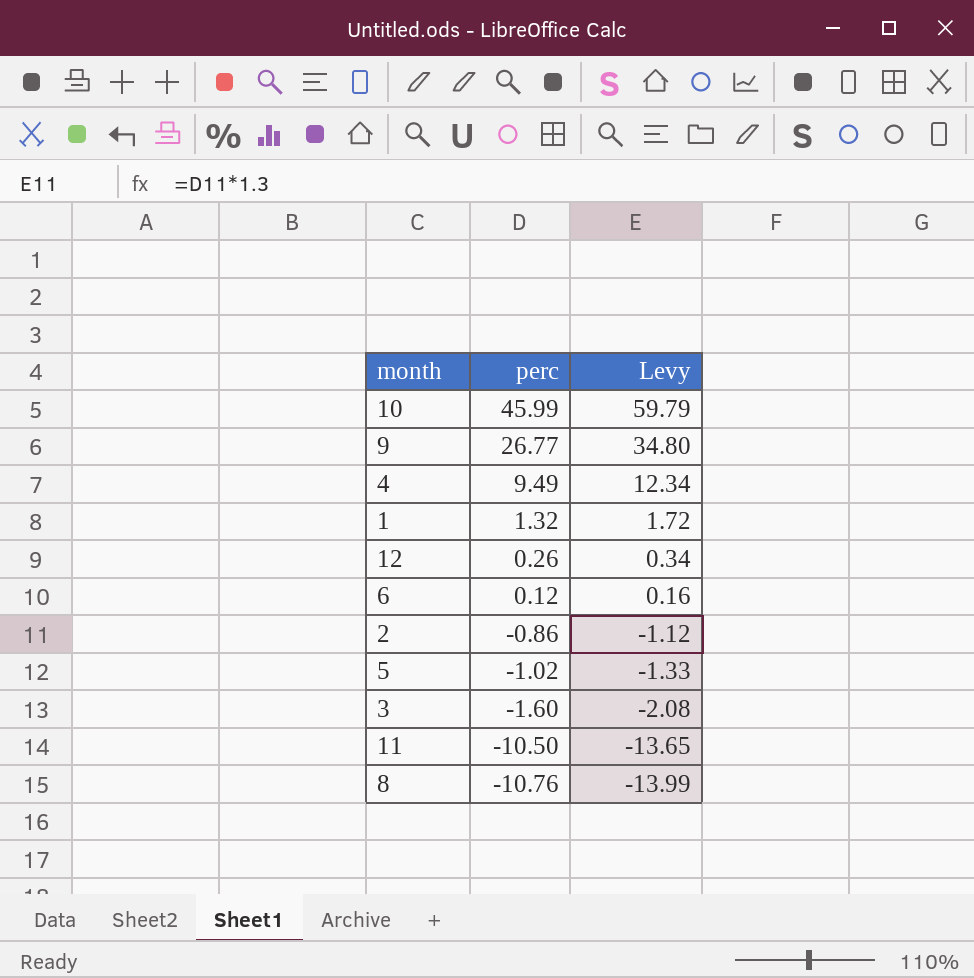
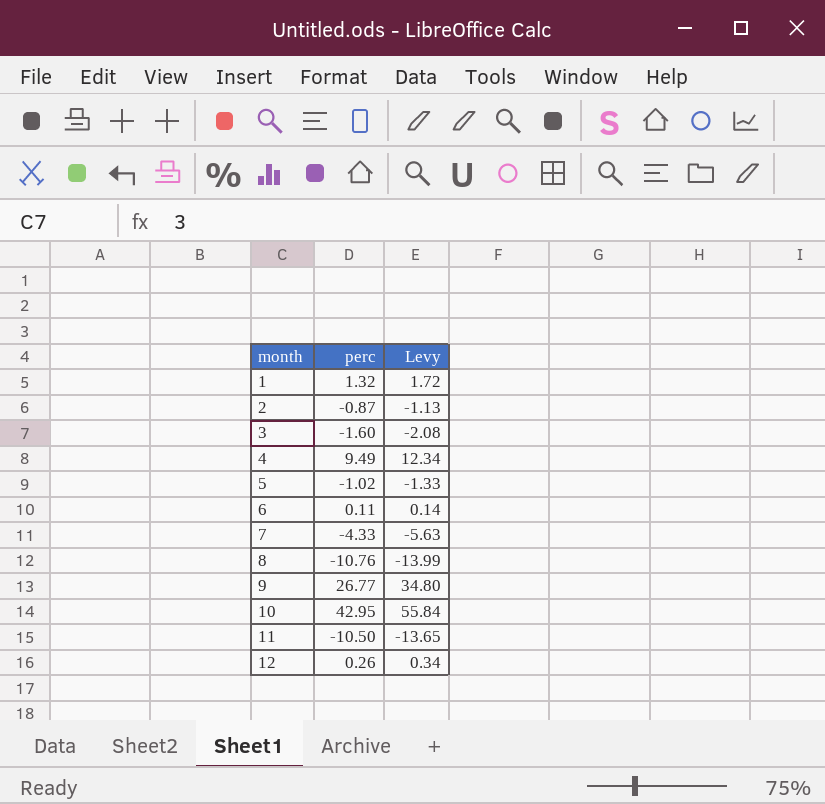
row order: perc descending -> month ascending
2 | perc: -0.86 -> -0.87
2 | Levy: -1.12 -> -1.13
6 | perc: 0.12 -> 0.11
6 | Levy: 0.16 -> 0.14
row 7: none -> -4.33 | -5.63
10 | perc: 45.99 -> 42.95
10 | Levy: 59.79 -> 55.84

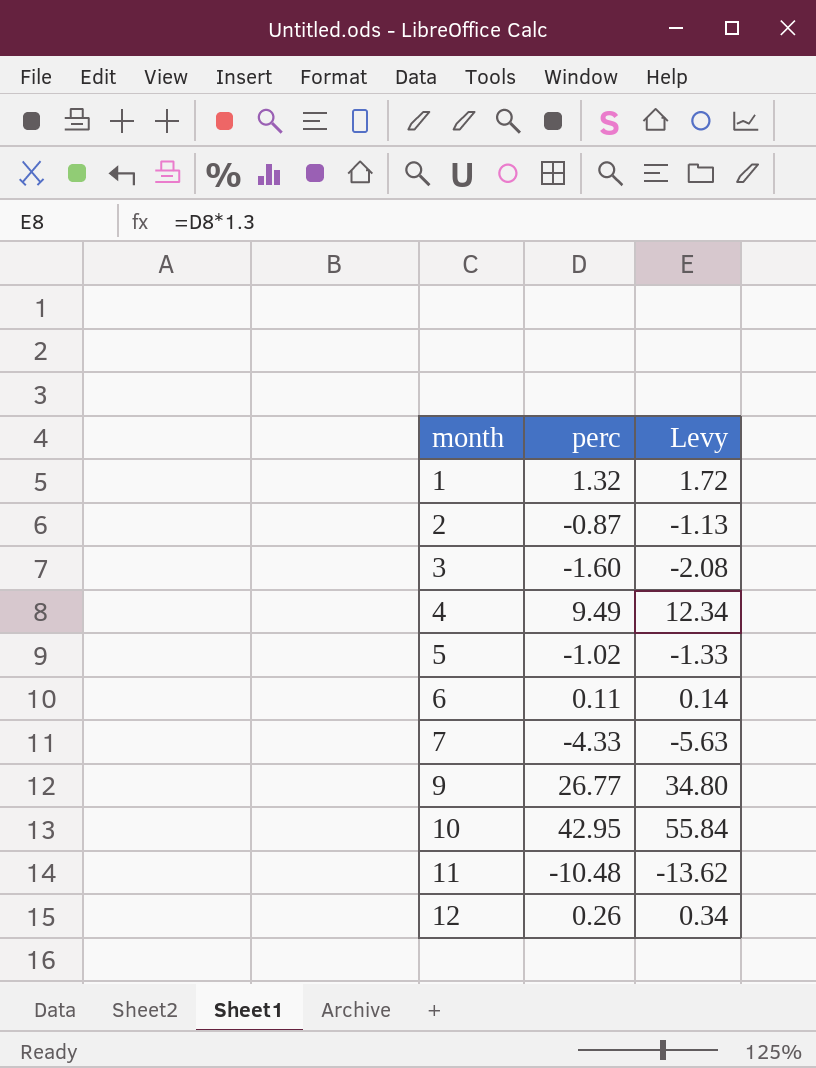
row 8: -10.76 | -13.99 -> none
11 | perc: -10.50 -> -10.48
11 | Levy: -13.65 -> -13.62

